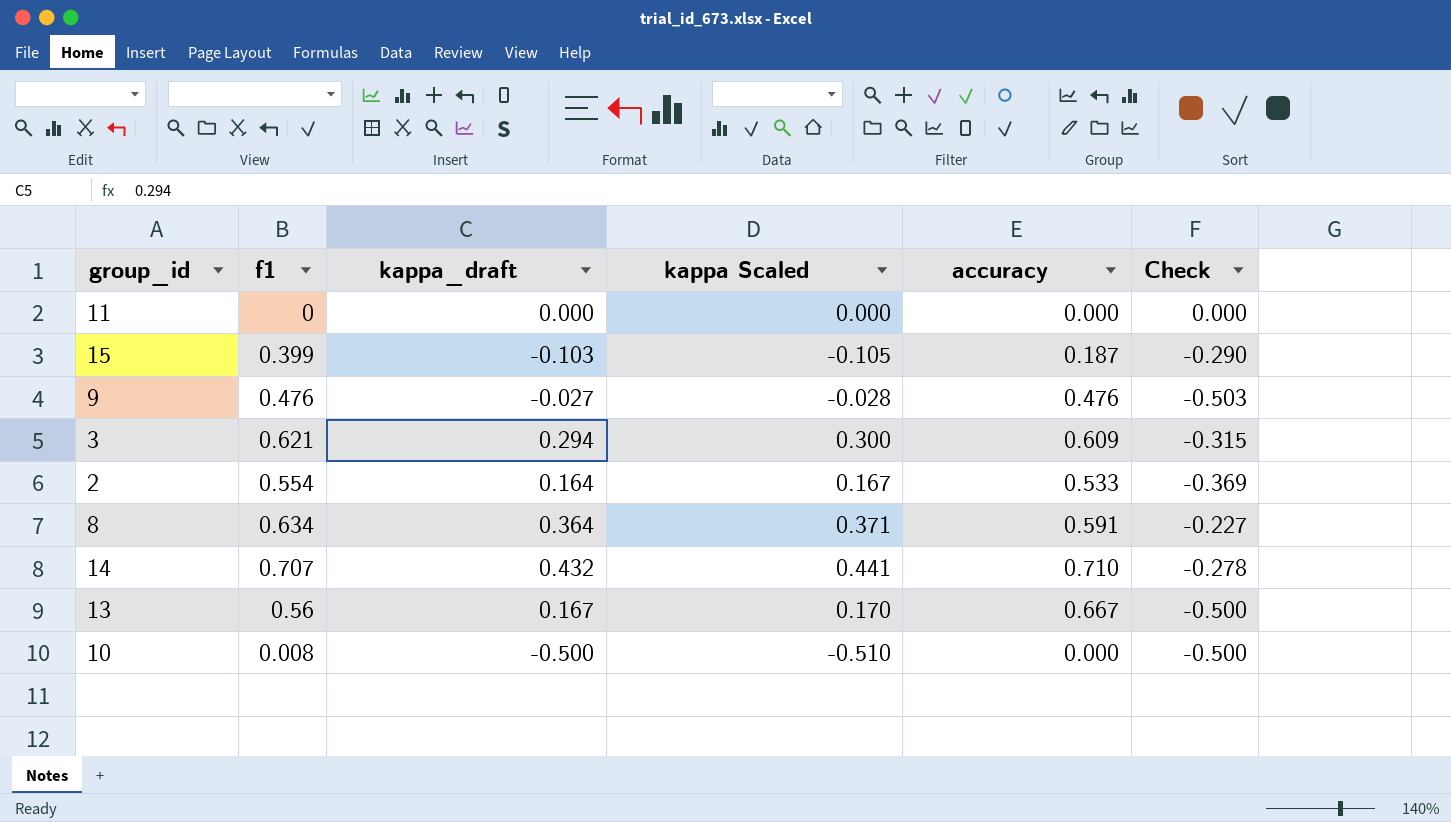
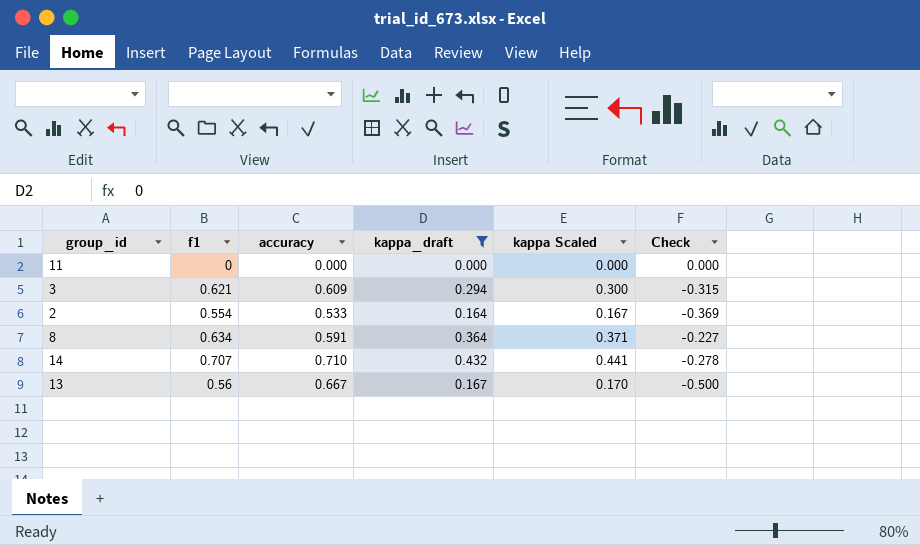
filter: none -> kappa_draft >= 0.000
column accuracy | position: 5 -> 3

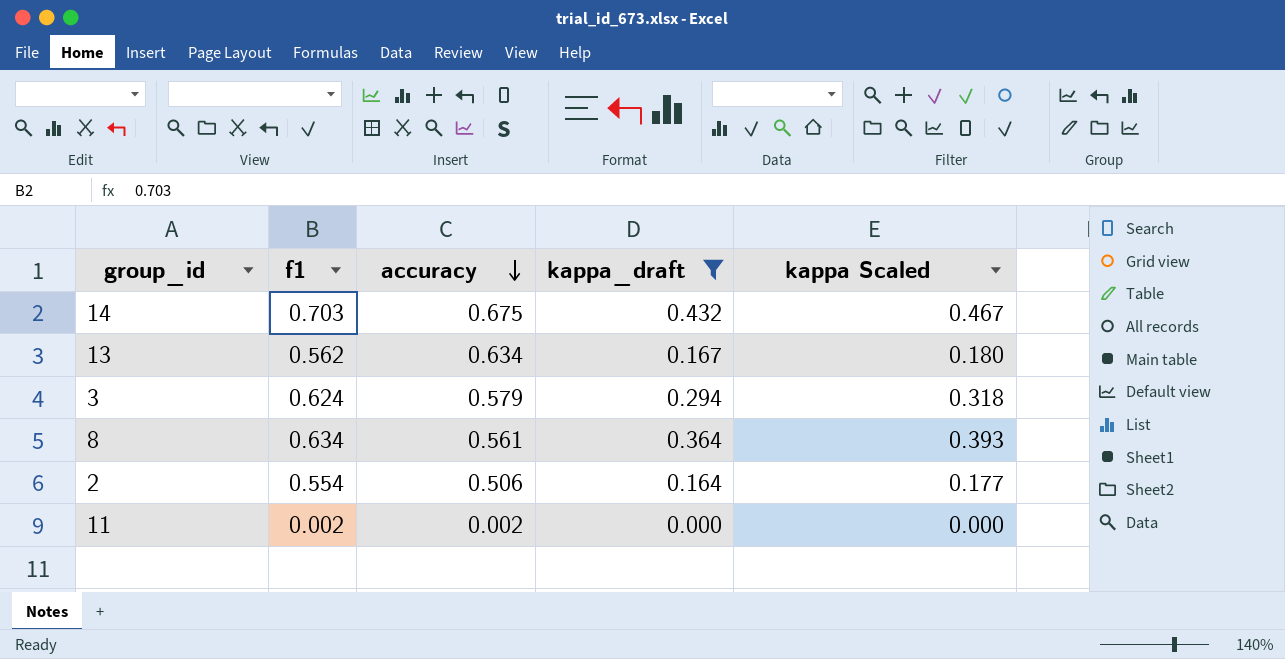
row order: none -> accuracy descending
column Check | formula: [kappa_draft] - [accuracy] -> none
column kappa Scaled | formula: [kappa_draft] * 1.02 -> [kappa_draft] * 1.08
14 | f1: 0.707 -> 0.703
14 | accuracy: 0.710 -> 0.675
13 | f1: 0.56 -> 0.562
13 | accuracy: 0.667 -> 0.634
3 | f1: 0.621 -> 0.624
3 | accuracy: 0.609 -> 0.579
8 | accuracy: 0.591 -> 0.561
2 | accuracy: 0.533 -> 0.506
11 | f1: 0 -> 0.002
11 | accuracy: 0.000 -> 0.002

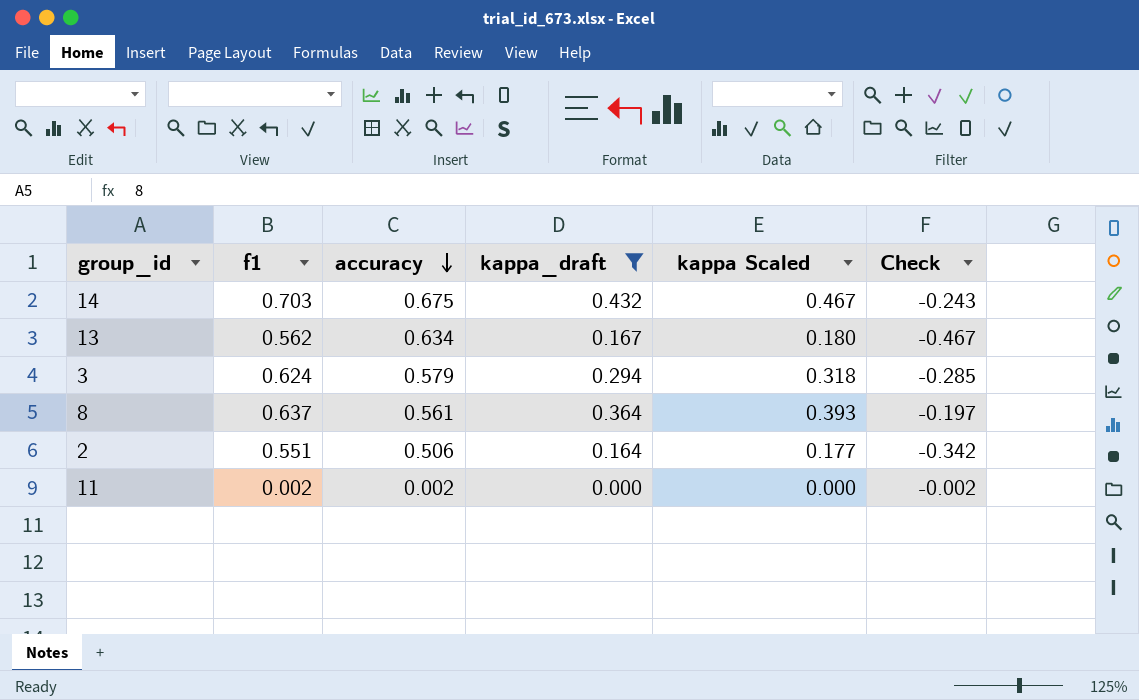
column Check | formula: none -> [kappa_draft] - [accuracy]
8 | f1: 0.634 -> 0.637
2 | f1: 0.554 -> 0.551

